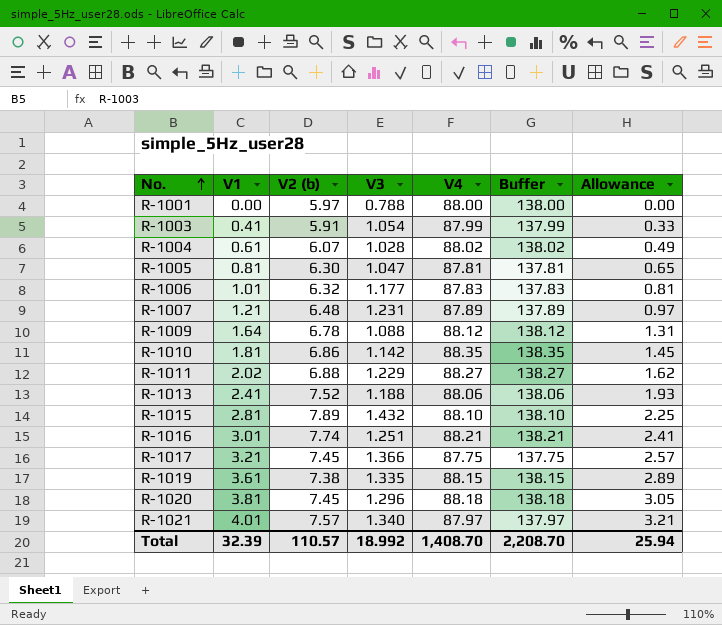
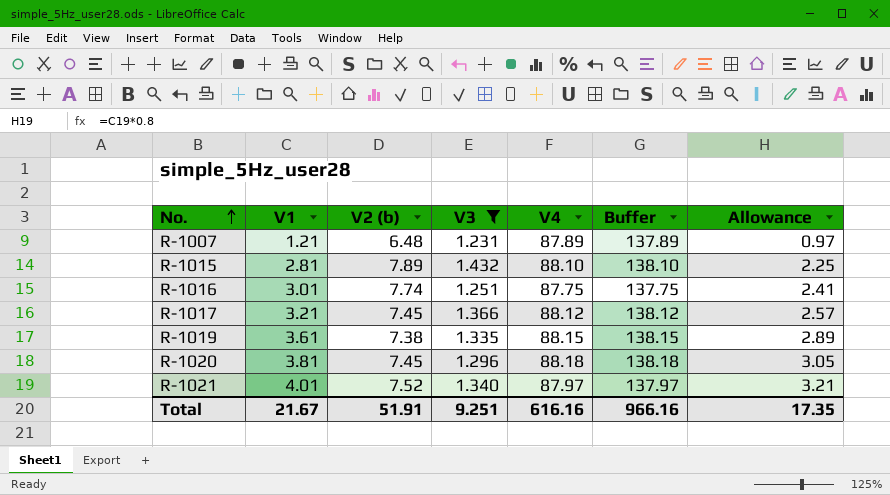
filter: none -> V3 >= 1.231
R-1016 | V4: 88.21 -> 87.75
R-1016 | Buffer: 138.21 -> 137.75
R-1017 | V4: 87.75 -> 88.12
R-1017 | Buffer: 137.75 -> 138.12
R-1021 | V2 (b): 7.57 -> 7.52
Total | V1: 32.39 -> 21.67
Total | V2 (b): 110.57 -> 51.91
Total | V3: 18.992 -> 9.251
Total | V4: 1,408.70 -> 616.16
Total | Buffer: 2,208.70 -> 966.16
Total | Allowance: 25.94 -> 17.35

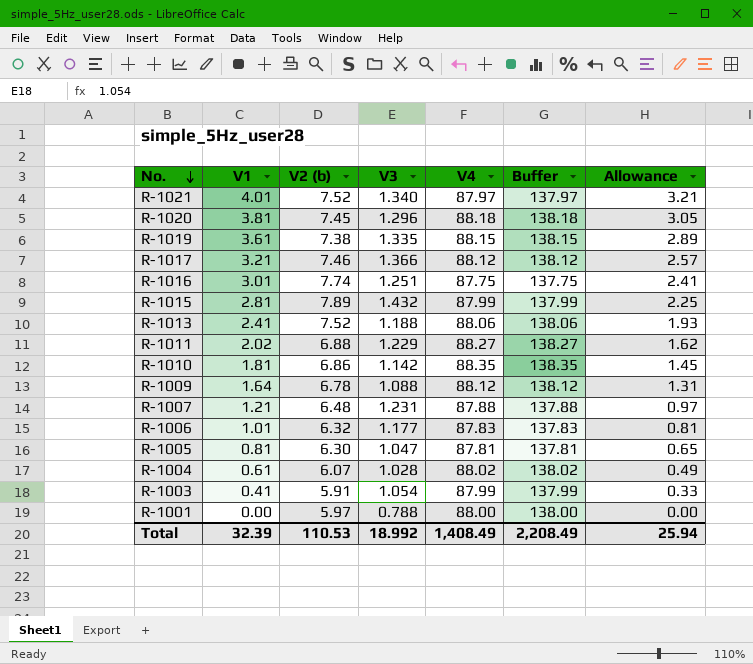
filter: V3 >= 1.231 -> none
row order: No. ascending -> No. descending
R-1017 | V2 (b): 7.45 -> 7.46
R-1015 | V4: 88.10 -> 87.99
R-1015 | Buffer: 138.10 -> 137.99
R-1007 | V4: 87.89 -> 87.88
R-1007 | Buffer: 137.89 -> 137.88
Total | V1: 21.67 -> 32.39
Total | V2 (b): 51.91 -> 110.53
Total | V3: 9.251 -> 18.992
Total | V4: 616.16 -> 1,408.49
Total | Buffer: 966.16 -> 2,208.49
Total | Allowance: 17.35 -> 25.94

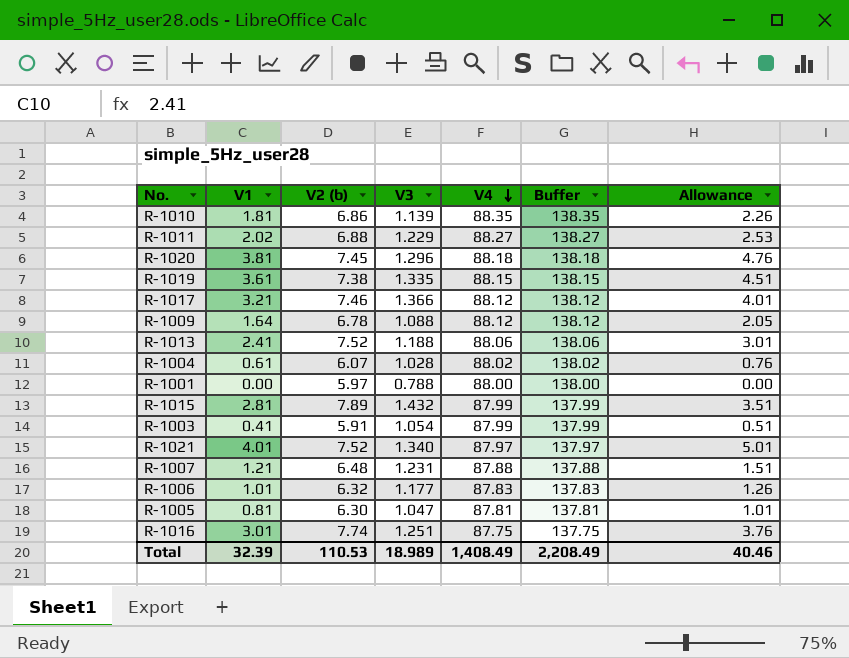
row order: No. descending -> V4 descending
column Allowance | formula: [V1] * 0.8 -> [V1] * 1.25
R-1010 | V3: 1.142 -> 1.139
Total | V3: 18.992 -> 18.989
Total | Allowance: 25.94 -> 40.46

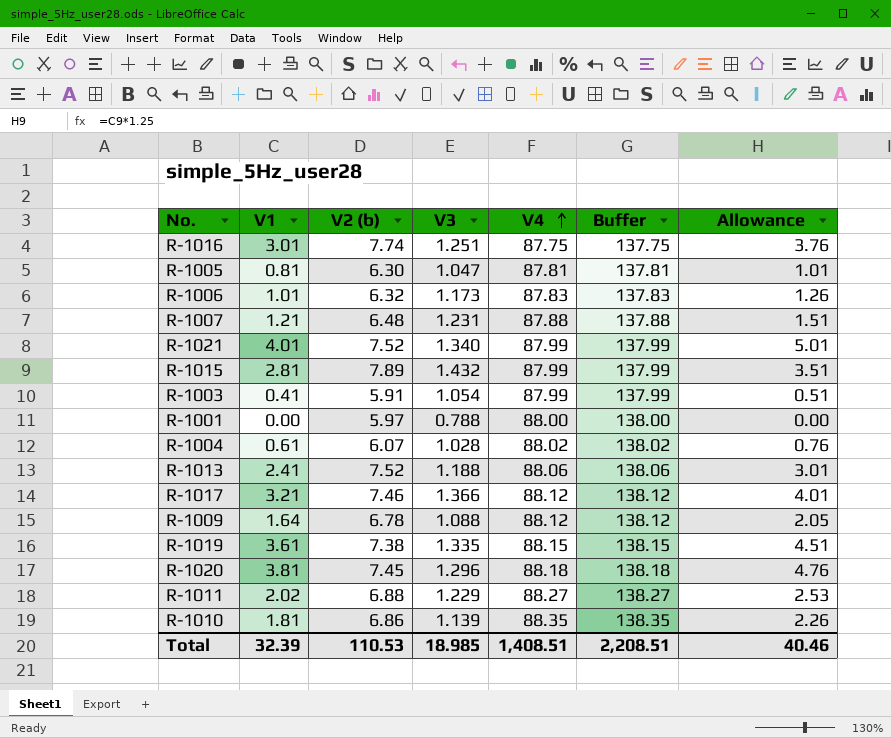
row order: V4 descending -> V4 ascending
R-1006 | V3: 1.177 -> 1.173
R-1021 | V4: 87.97 -> 87.99
R-1021 | Buffer: 137.97 -> 137.99
Total | V3: 18.989 -> 18.985
Total | V4: 1,408.49 -> 1,408.51
Total | Buffer: 2,208.49 -> 2,208.51

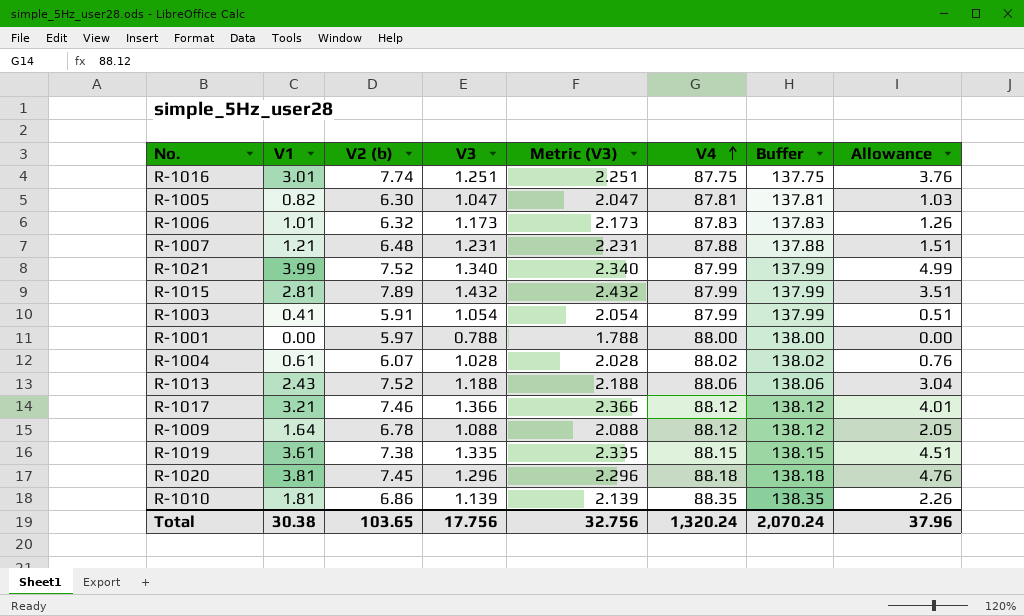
column Metric (V3) | formula: none -> [V3] + 1
row R-1011: 2.02 | 6.88 | 1.229 | 88.27 | 138.27 | 2.53 -> none
R-1005 | V1: 0.81 -> 0.82
R-1005 | Allowance: 1.01 -> 1.03
R-1021 | V1: 4.01 -> 3.99
R-1021 | Allowance: 5.01 -> 4.99
R-1013 | V1: 2.41 -> 2.43
R-1013 | Allowance: 3.01 -> 3.04
Total | V1: 32.39 -> 30.38
Total | V2 (b): 110.53 -> 103.65
Total | V3: 18.985 -> 17.756
Total | V4: 1,408.51 -> 1,320.24
Total | Buffer: 2,208.51 -> 2,070.24
Total | Allowance: 40.46 -> 37.96

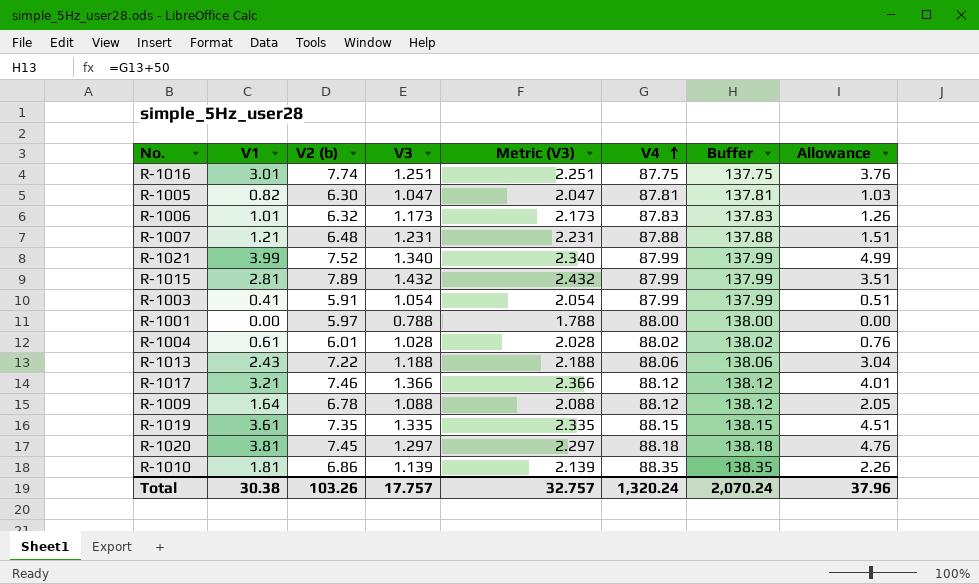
R-1004 | V2 (b): 6.07 -> 6.01
R-1013 | V2 (b): 7.52 -> 7.22
R-1019 | V2 (b): 7.38 -> 7.35
R-1020 | V3: 1.296 -> 1.297
R-1020 | Metric (V3): 2.296 -> 2.297
Total | V2 (b): 103.65 -> 103.26
Total | V3: 17.756 -> 17.757
Total | Metric (V3): 32.756 -> 32.757

